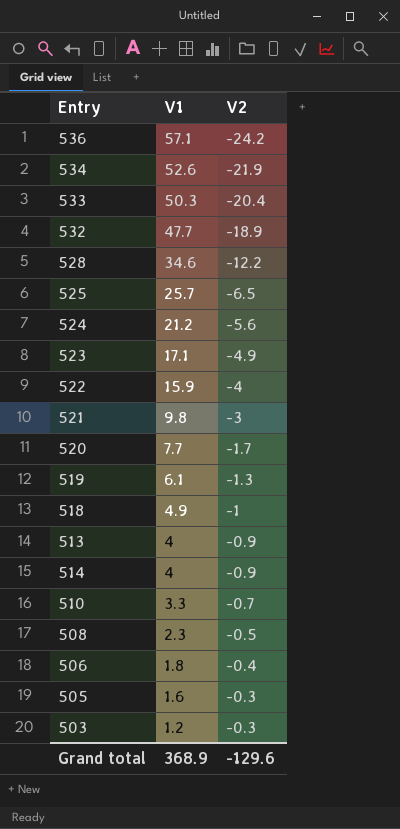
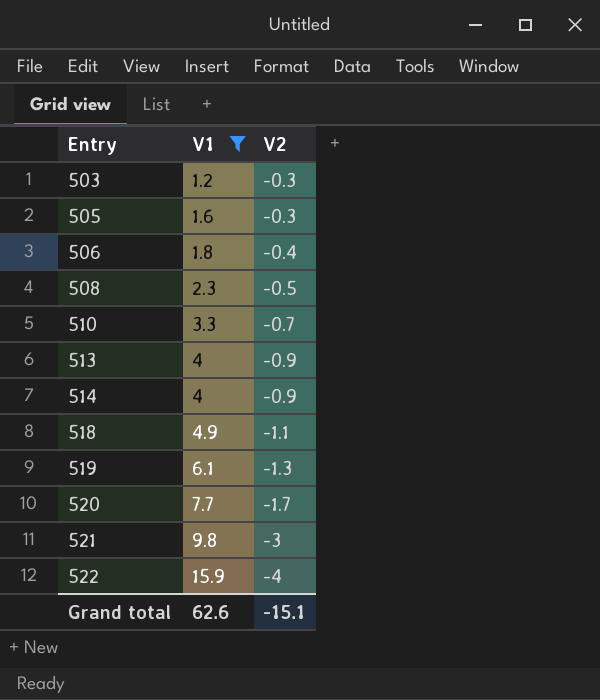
filter: none -> V1 <= 15.9
row order: V1 descending -> Entry ascending
518 | V2: -1 -> -1.1
Grand total | V1: 368.9 -> 62.6
Grand total | V2: -129.6 -> -15.1

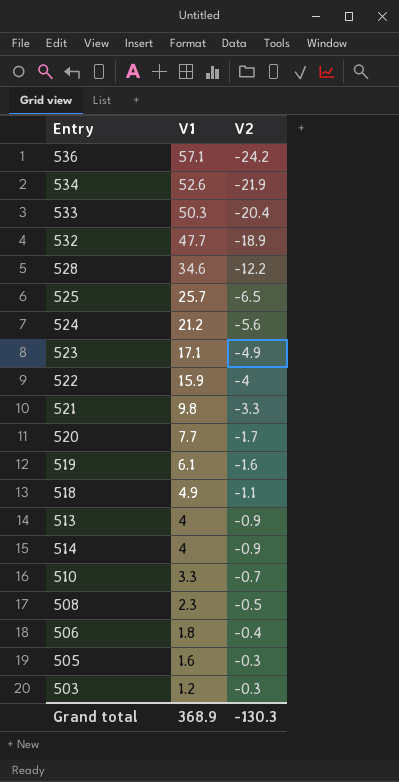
filter: V1 <= 15.9 -> none
row order: Entry ascending -> V1 descending
521 | V2: -3 -> -3.3
519 | V2: -1.3 -> -1.6
Grand total | V1: 62.6 -> 368.9
Grand total | V2: -15.1 -> -130.3

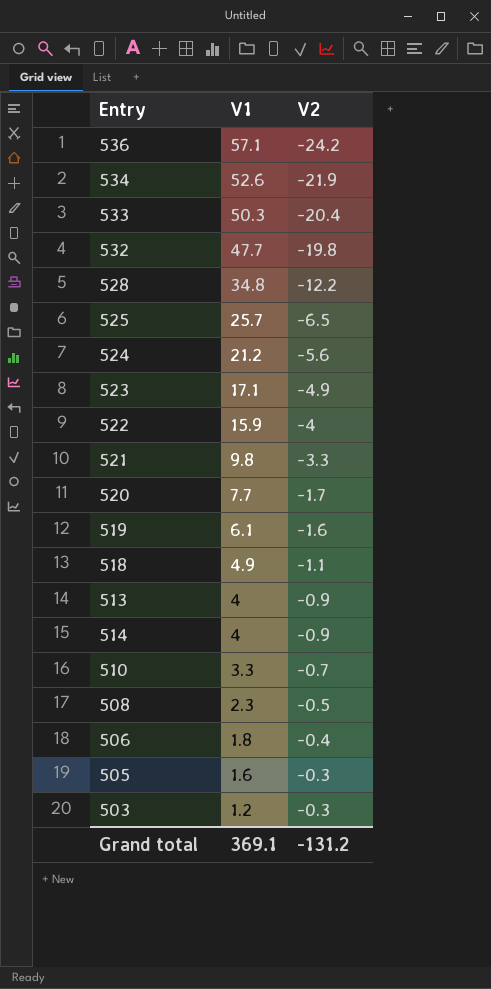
532 | V2: -18.9 -> -19.8
528 | V1: 34.6 -> 34.8
Grand total | V1: 368.9 -> 369.1
Grand total | V2: -130.3 -> -131.2

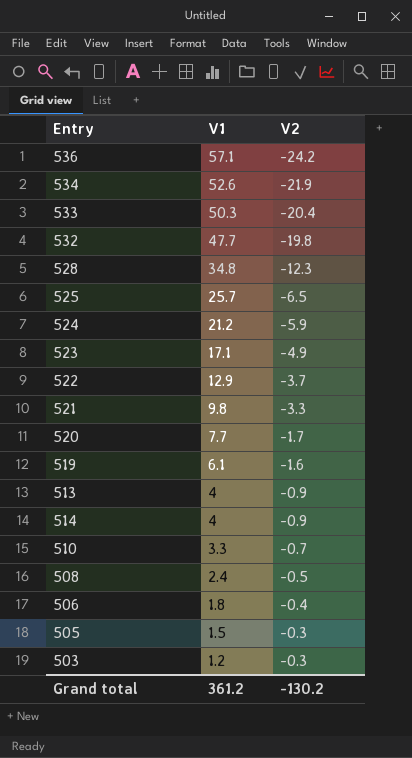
row 518: 4.9 | -1.1 -> none
528 | V2: -12.2 -> -12.3
524 | V2: -5.6 -> -5.9
522 | V1: 15.9 -> 12.9
522 | V2: -4 -> -3.7
508 | V1: 2.3 -> 2.4
505 | V1: 1.6 -> 1.5
Grand total | V1: 369.1 -> 361.2
Grand total | V2: -131.2 -> -130.2

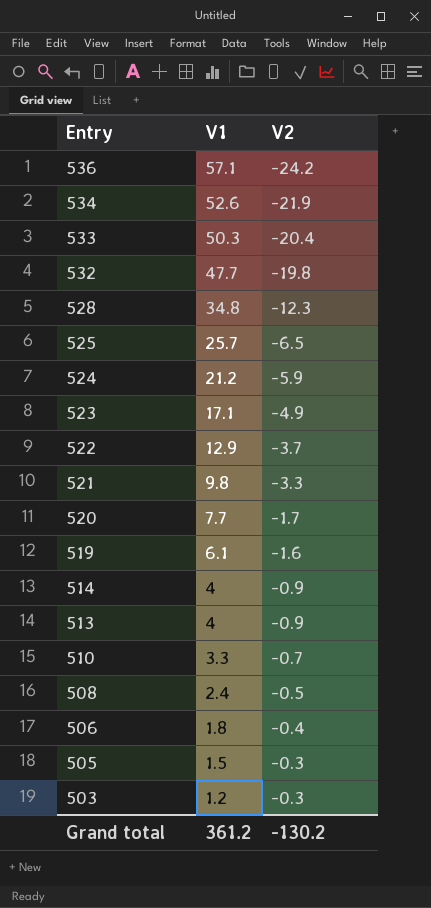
row order: V1 descending -> Entry descending

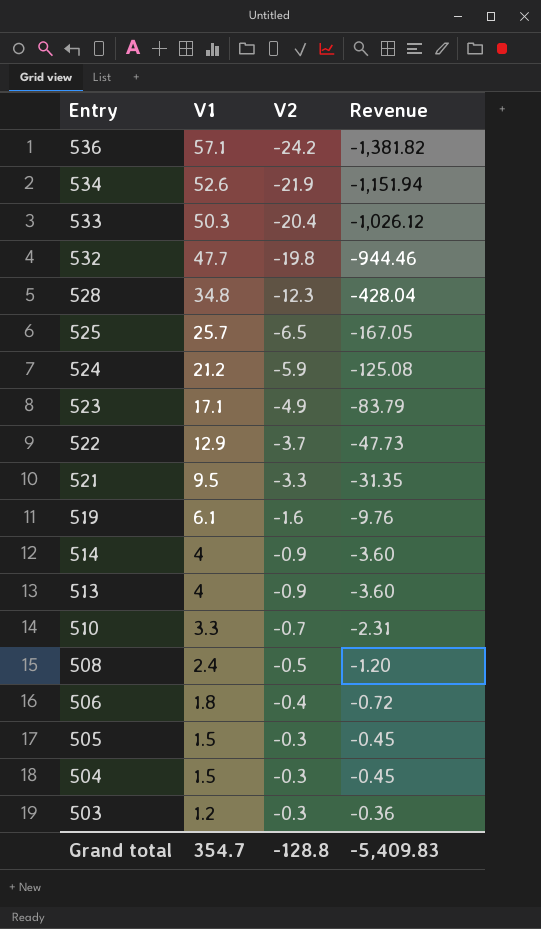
column Revenue | formula: none -> [V1] * [V2]
row 520: 7.7 | -1.7 -> none
521 | V1: 9.8 -> 9.5
row 504: none -> 1.5 | -0.3 | -0.45
Grand total | V1: 361.2 -> 354.7
Grand total | V2: -130.2 -> -128.8

